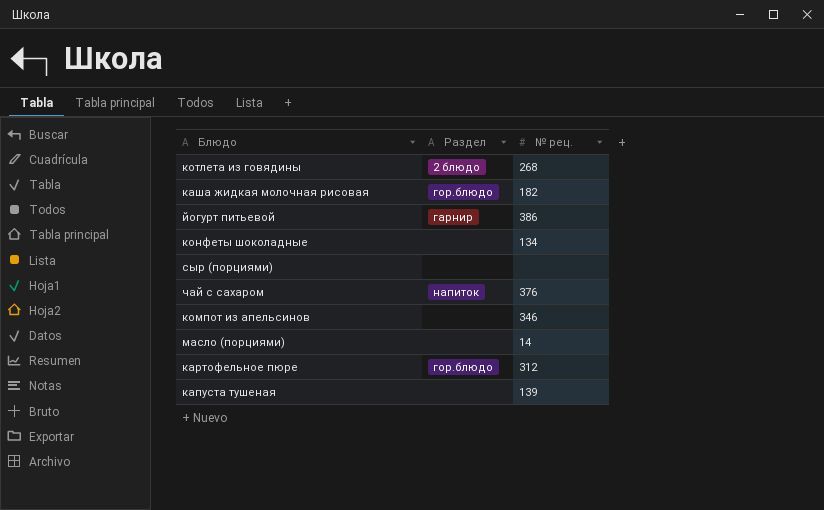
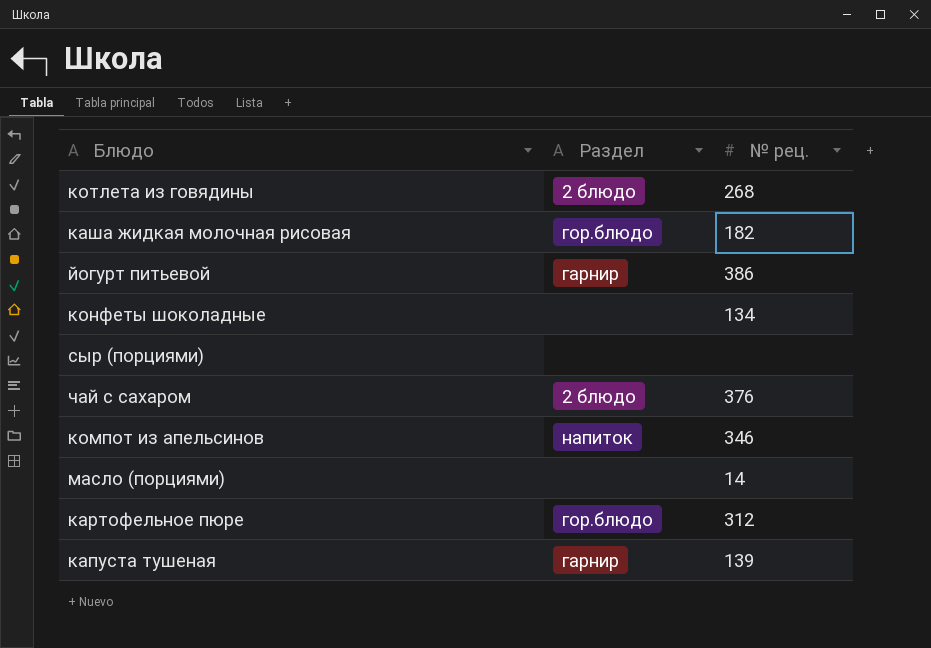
чай с сахаром | Раздел: напиток -> 2 блюдо
компот из апельсинов | Раздел: none -> напиток
капуста тушеная | Раздел: none -> гарнир

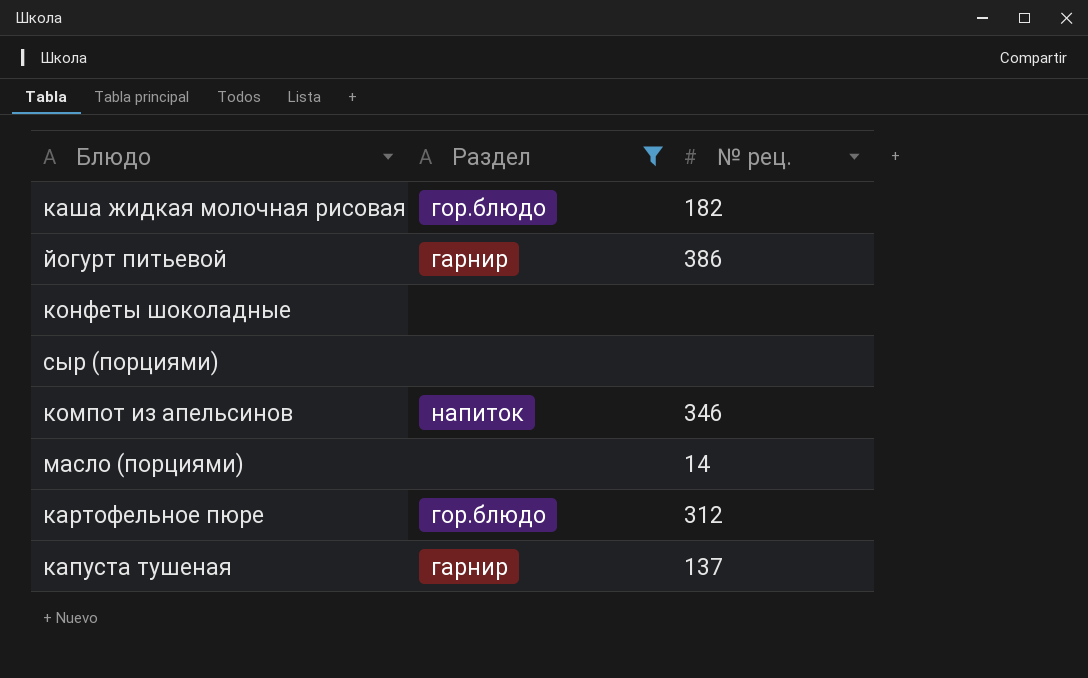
filter: none -> Раздел != 2 блюдо
конфеты шоколадные | № рец.: 134 -> none
капуста тушеная | № рец.: 139 -> 137

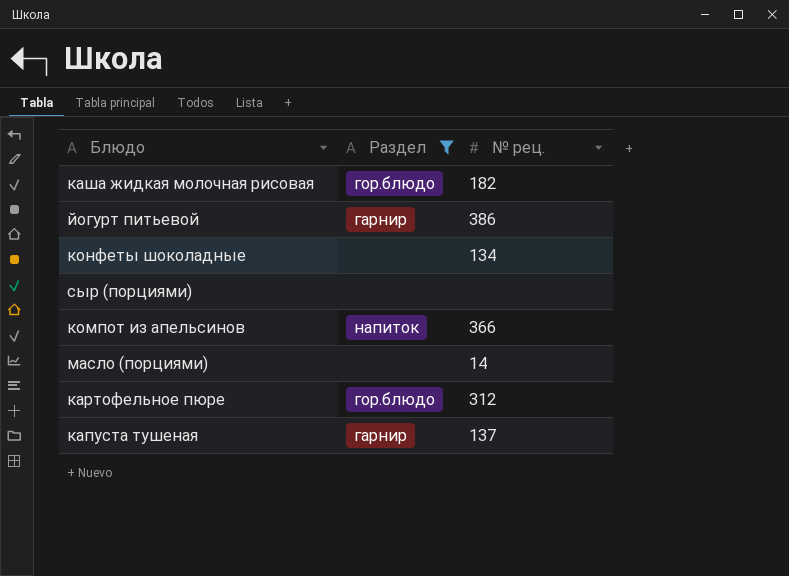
конфеты шоколадные | № рец.: none -> 134
компот из апельсинов | № рец.: 346 -> 366

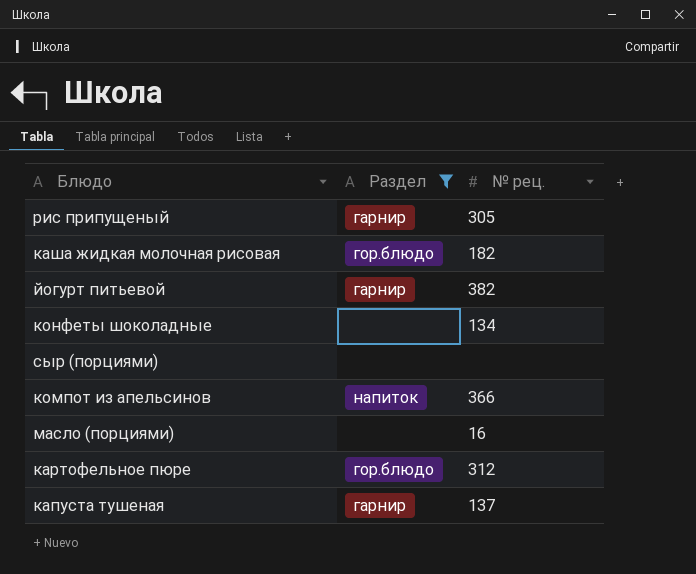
row рис припущеный: none -> гарнир | 305
йогурт питьевой | № рец.: 386 -> 382
масло (порциями) | № рец.: 14 -> 16

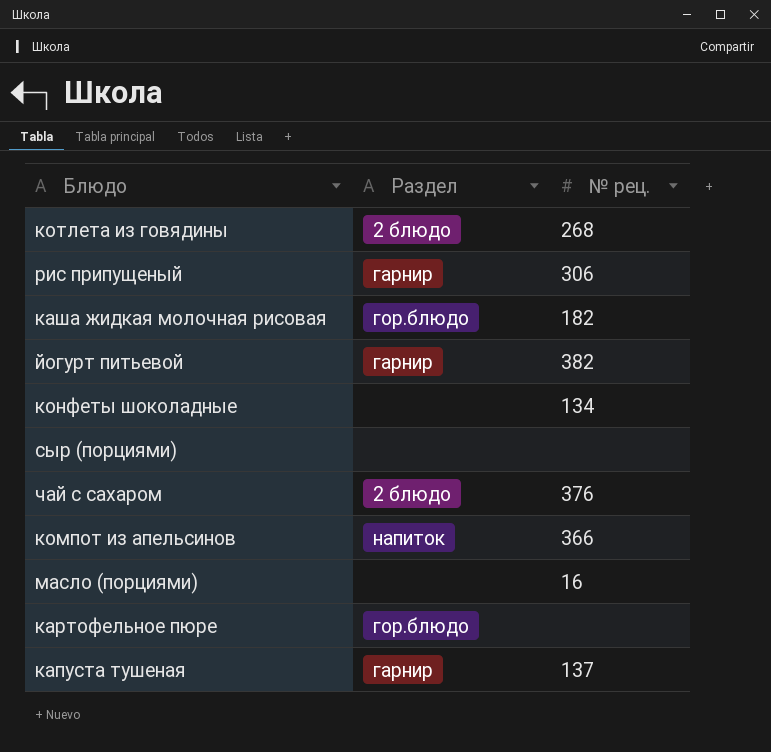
filter: Раздел != 2 блюдо -> none
рис припущеный | № рец.: 305 -> 306
картофельное пюре | № рец.: 312 -> none

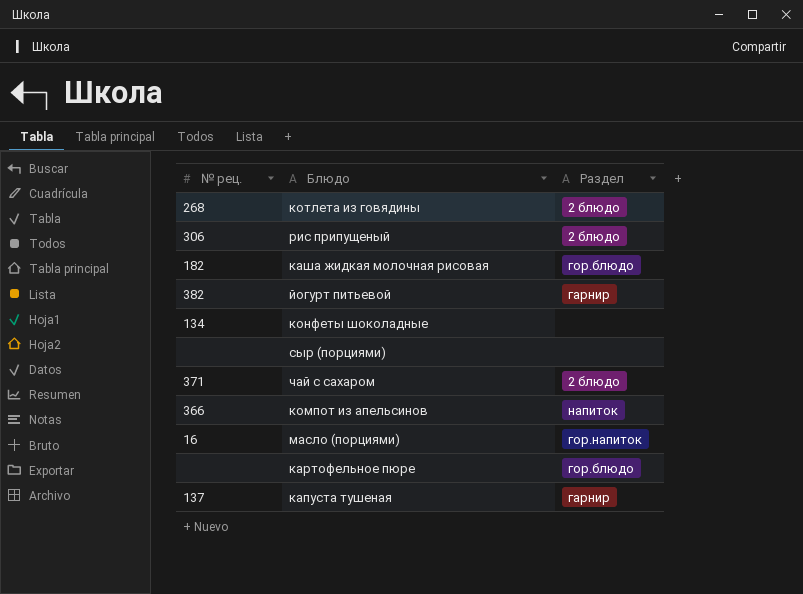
column № рец. | position: 3 -> 1
рис припущеный | Раздел: гарнир -> 2 блюдо
чай с сахаром | № рец.: 376 -> 371
масло (порциями) | Раздел: none -> гор.напиток

